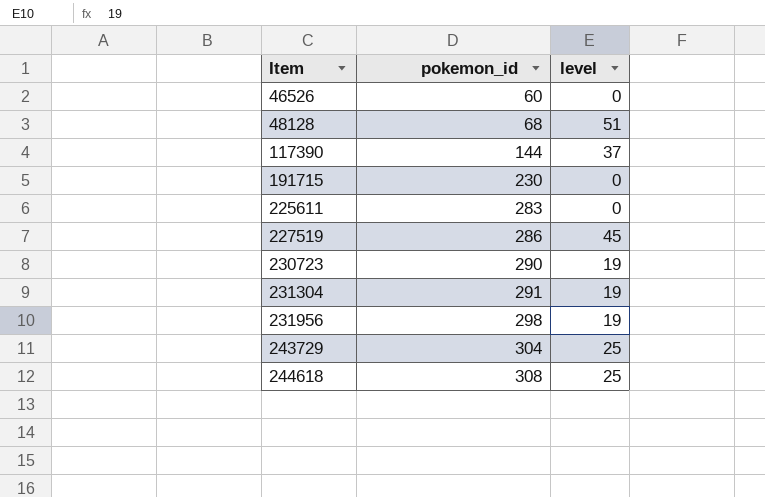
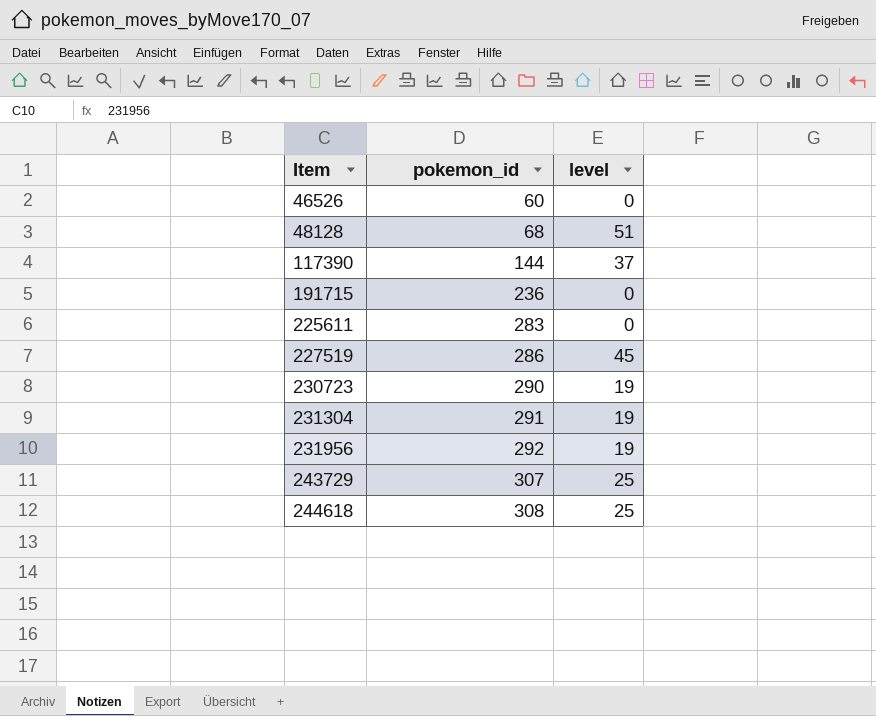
191715 | pokemon_id: 230 -> 236
231956 | pokemon_id: 298 -> 292
243729 | pokemon_id: 304 -> 307

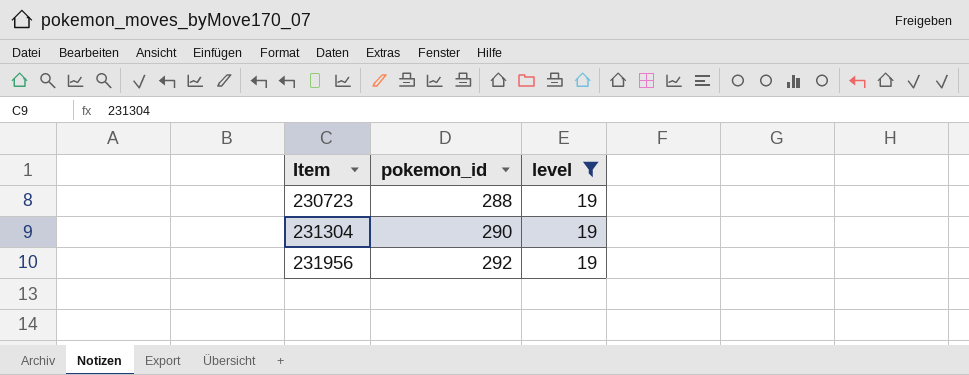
filter: none -> level = 19
230723 | pokemon_id: 290 -> 288
231304 | pokemon_id: 291 -> 290

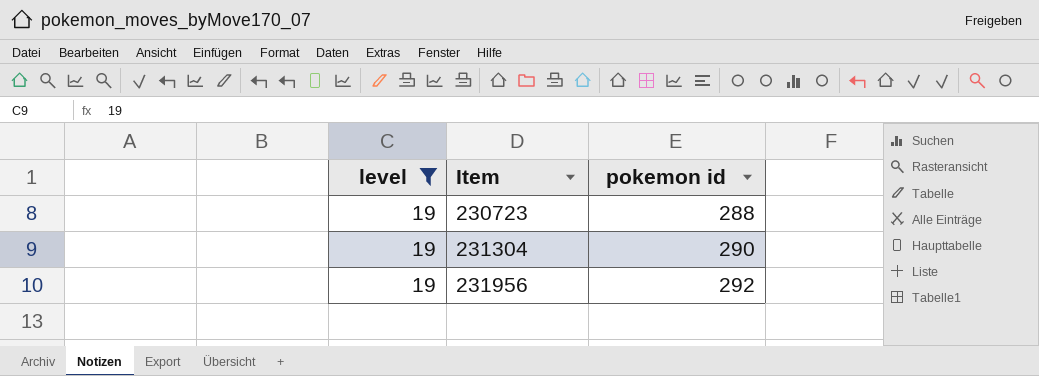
column level | position: 3 -> 1
column name: pokemon_id -> pokemon id

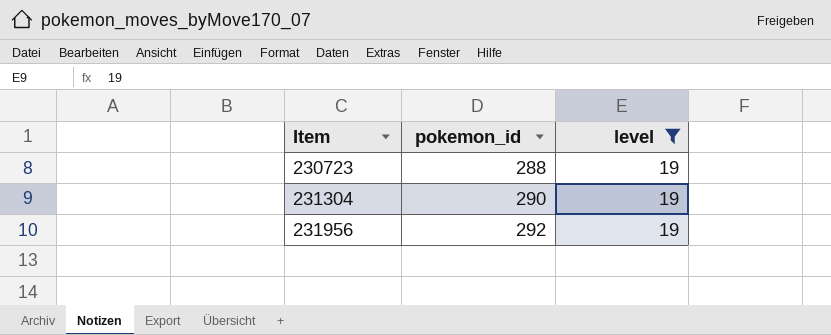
column name: pokemon id -> pokemon_id
column level | position: 1 -> 3

